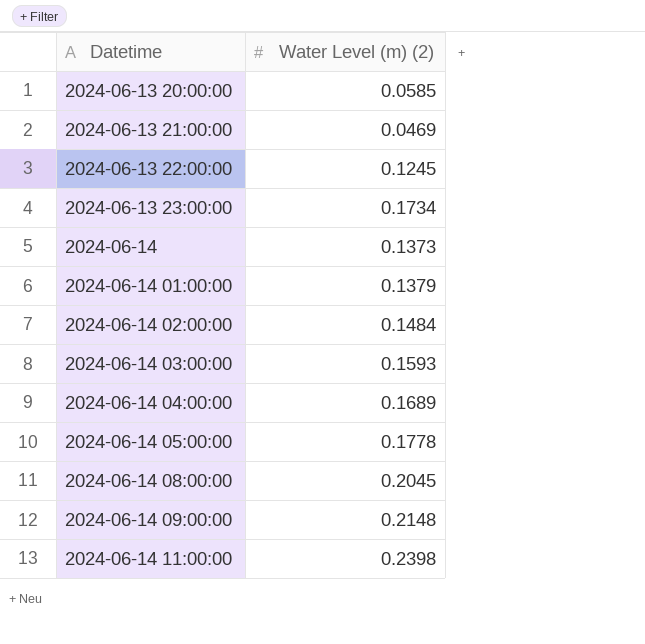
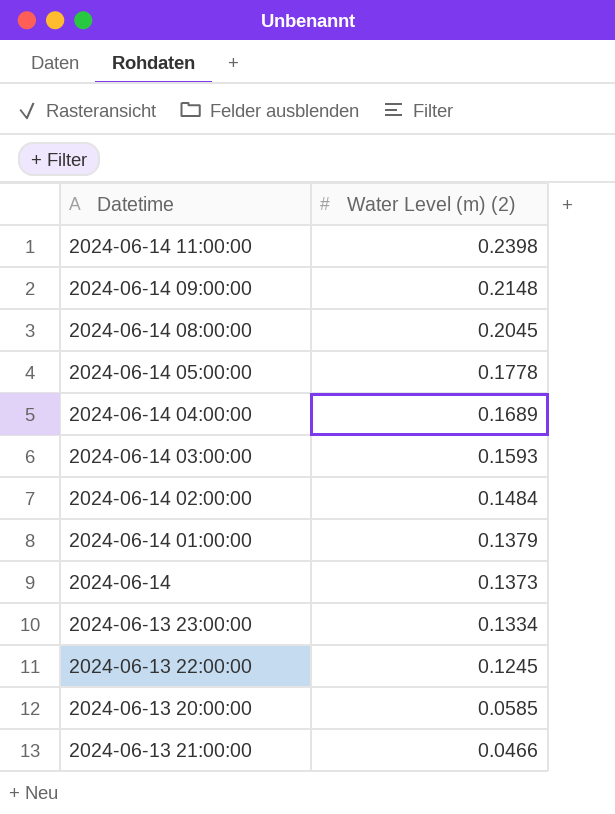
row order: Datetime ascending -> Water Level (m) (2) descending
2024-06-13 23:00:00 | Water Level (m) (2): 0.1734 -> 0.1334
2024-06-13 21:00:00 | Water Level (m) (2): 0.0469 -> 0.0466

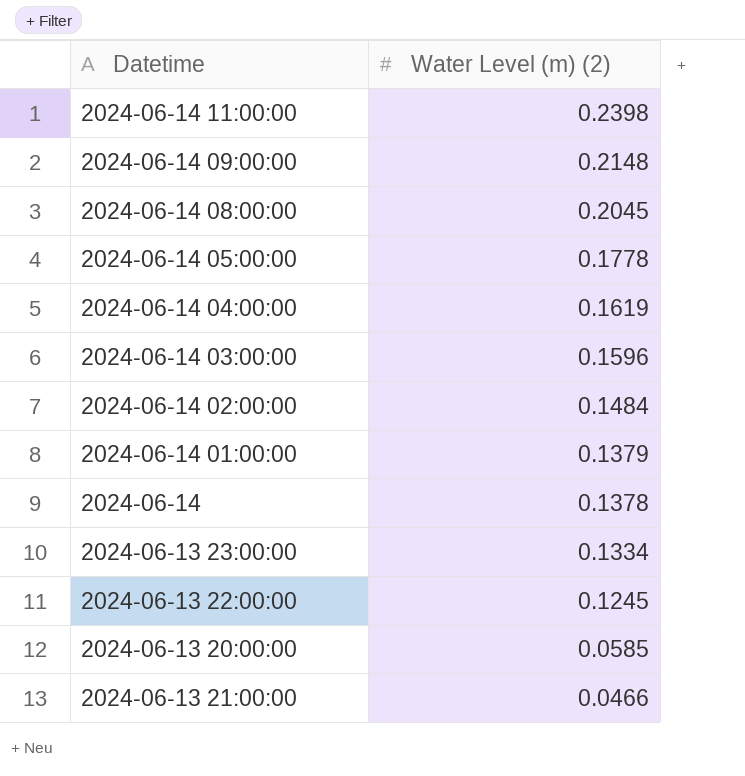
2024-06-14 04:00:00 | Water Level (m) (2): 0.1689 -> 0.1619
2024-06-14 03:00:00 | Water Level (m) (2): 0.1593 -> 0.1596
2024-06-14 | Water Level (m) (2): 0.1373 -> 0.1378

